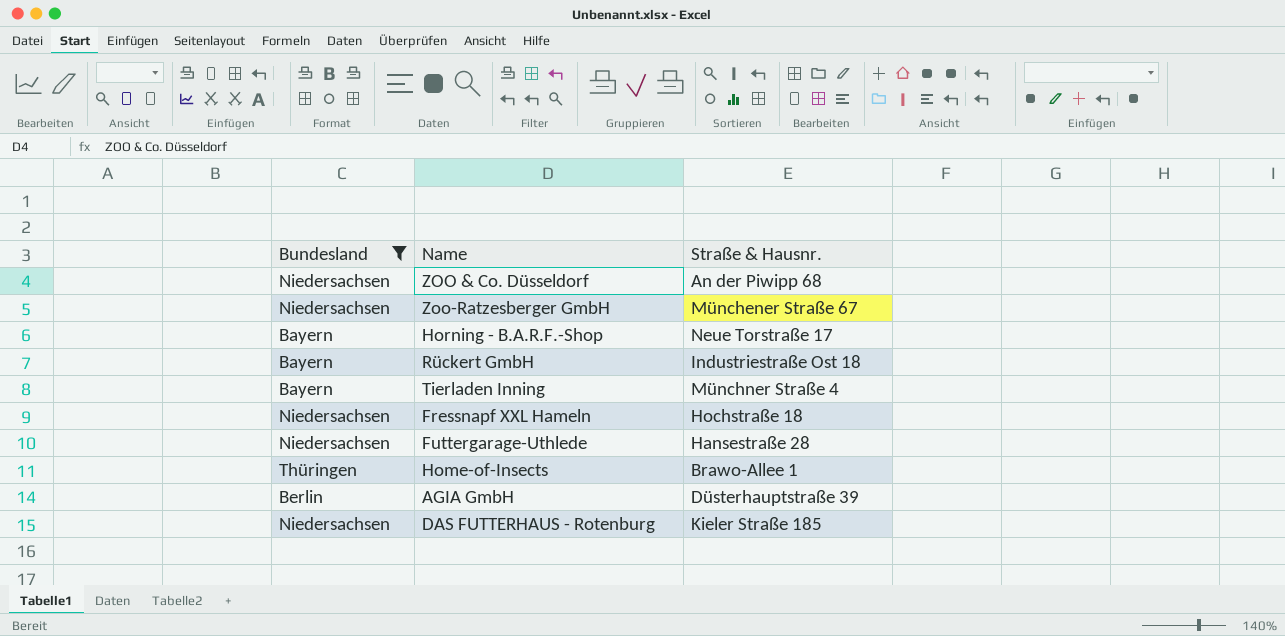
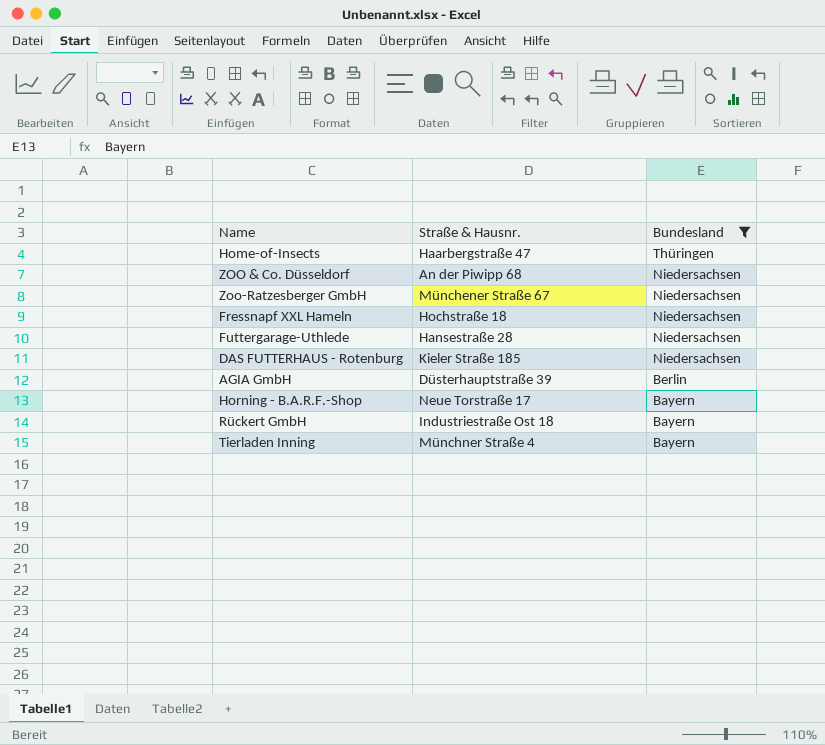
row order: none -> Bundesland descending
column Bundesland | position: 1 -> 3
Home-of-Insects | Straße & Hausnr.: Brawo-Allee 1 -> Haarbergstraße 47

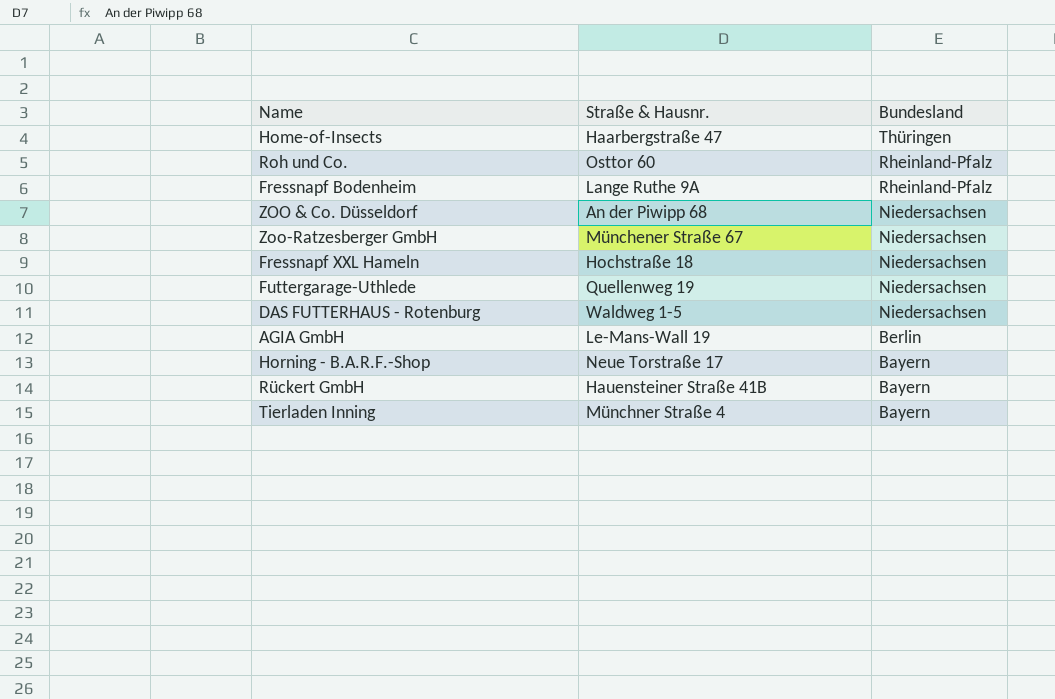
filter: Bundesland != Rheinland-Pfalz -> none
Futtergarage-Uthlede | Straße & Hausnr.: Hansestraße 28 -> Quellenweg 19
DAS FUTTERHAUS - Rotenburg | Straße & Hausnr.: Kieler Straße 185 -> Waldweg 1-5
AGIA GmbH | Straße & Hausnr.: Düsterhauptstraße 39 -> Le-Mans-Wall 19
Rückert GmbH | Straße & Hausnr.: Industriestraße Ost 18 -> Hauensteiner Straße 41B

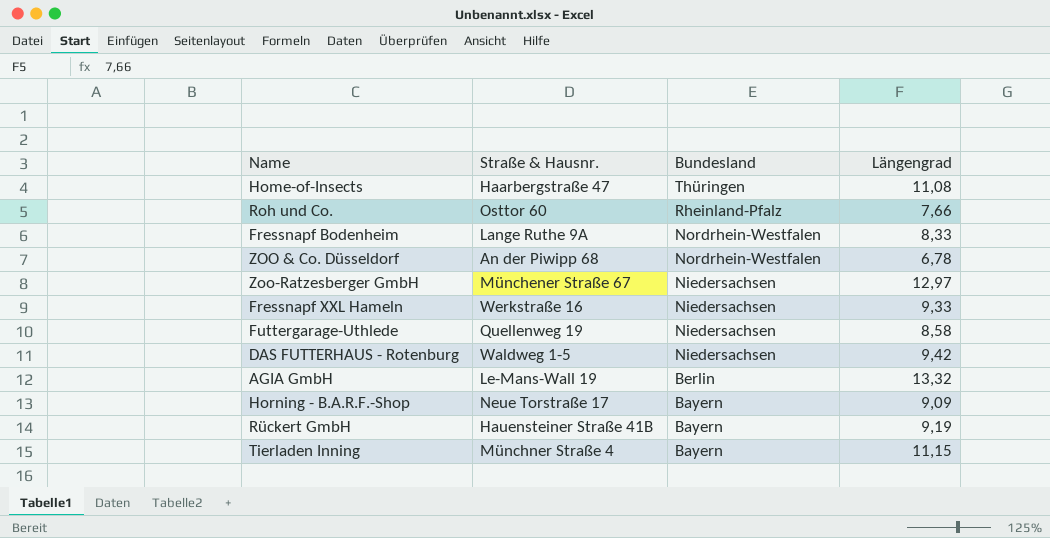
column Längengrad | position: none -> 4
Fressnapf Bodenheim | Bundesland: Rheinland-Pfalz -> Nordrhein-Westfalen
ZOO & Co. Düsseldorf | Bundesland: Niedersachsen -> Nordrhein-Westfalen
Fressnapf XXL Hameln | Straße & Hausnr.: Hochstraße 18 -> Werkstraße 16

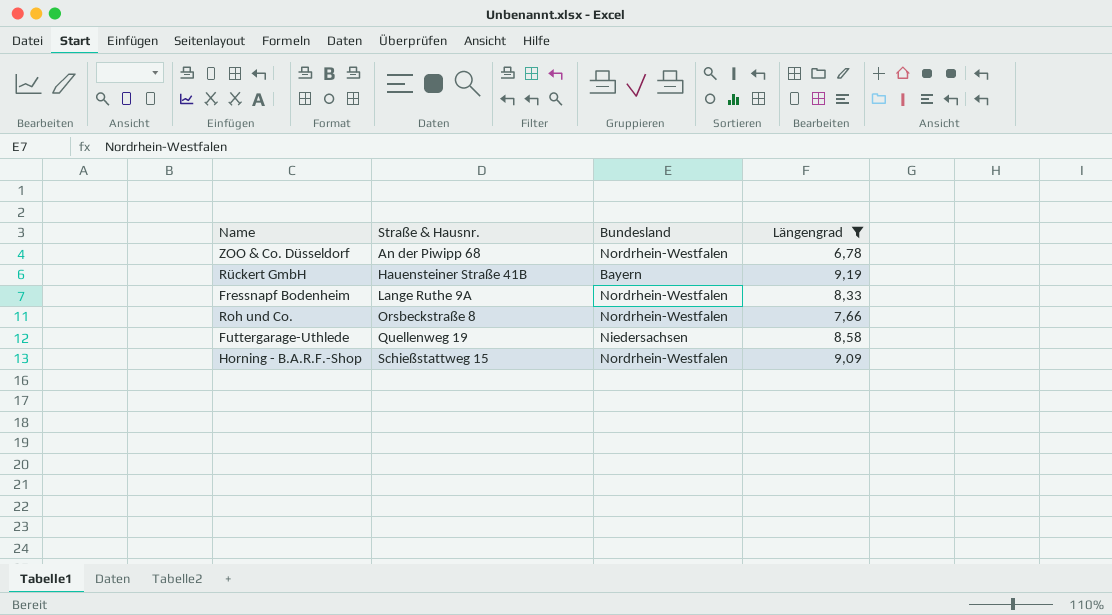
filter: none -> Längengrad <= 9,19
row order: Bundesland descending -> Straße & Hausnr. ascending
Roh und Co. | Straße & Hausnr.: Osttor 60 -> Orsbeckstraße 8
Roh und Co. | Bundesland: Rheinland-Pfalz -> Nordrhein-Westfalen
Horning - B.A.R.F.-Shop | Straße & Hausnr.: Neue Torstraße 17 -> Schießstattweg 15
Horning - B.A.R.F.-Shop | Bundesland: Bayern -> Nordrhein-Westfalen

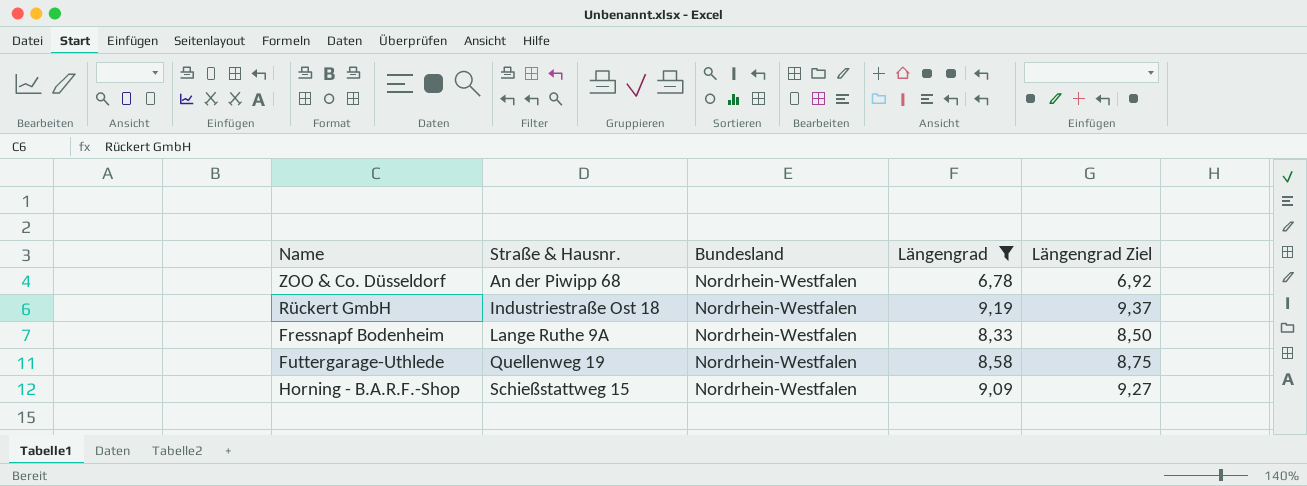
column Längengrad Ziel | formula: none -> [Längengrad] * 1,02
row Roh und Co.: Orsbeckstraße 8 | Nordrhein-Westfalen | 7,66 -> none
Rückert GmbH | Straße & Hausnr.: Hauensteiner Straße 41B -> Industriestraße Ost 18
Rückert GmbH | Bundesland: Bayern -> Nordrhein-Westfalen
Futtergarage-Uthlede | Bundesland: Niedersachsen -> Nordrhein-Westfalen

